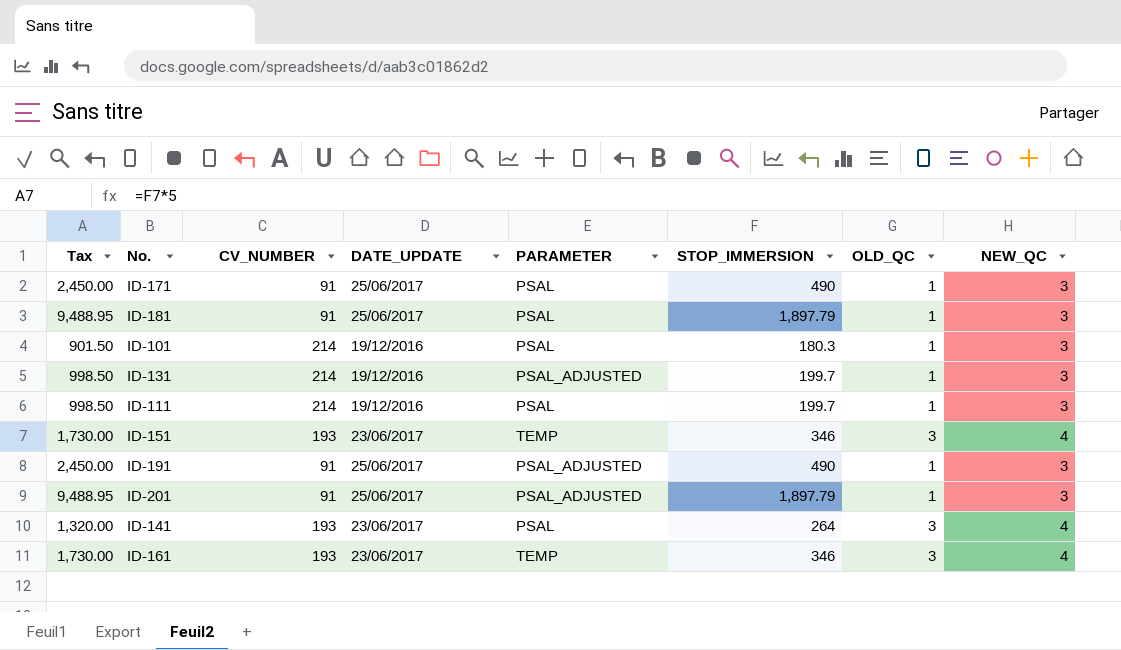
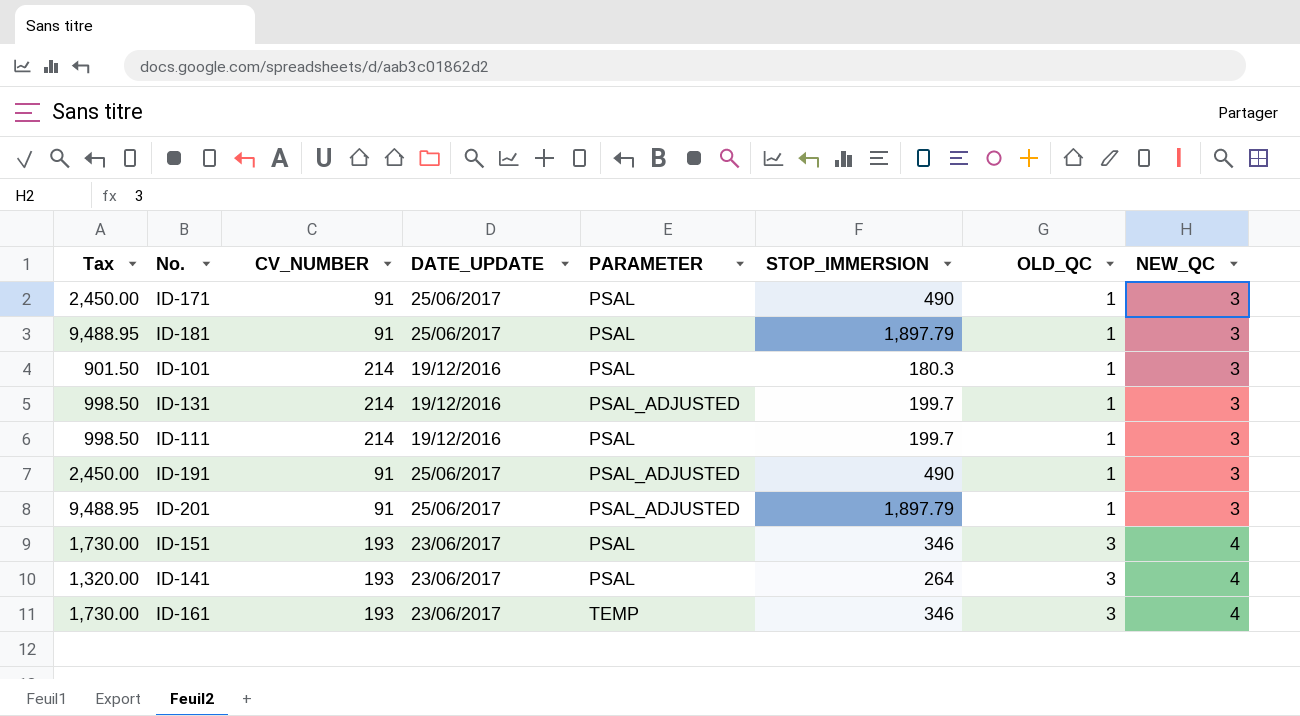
row order: none -> OLD_QC ascending
ID-151 | PARAMETER: TEMP -> PSAL

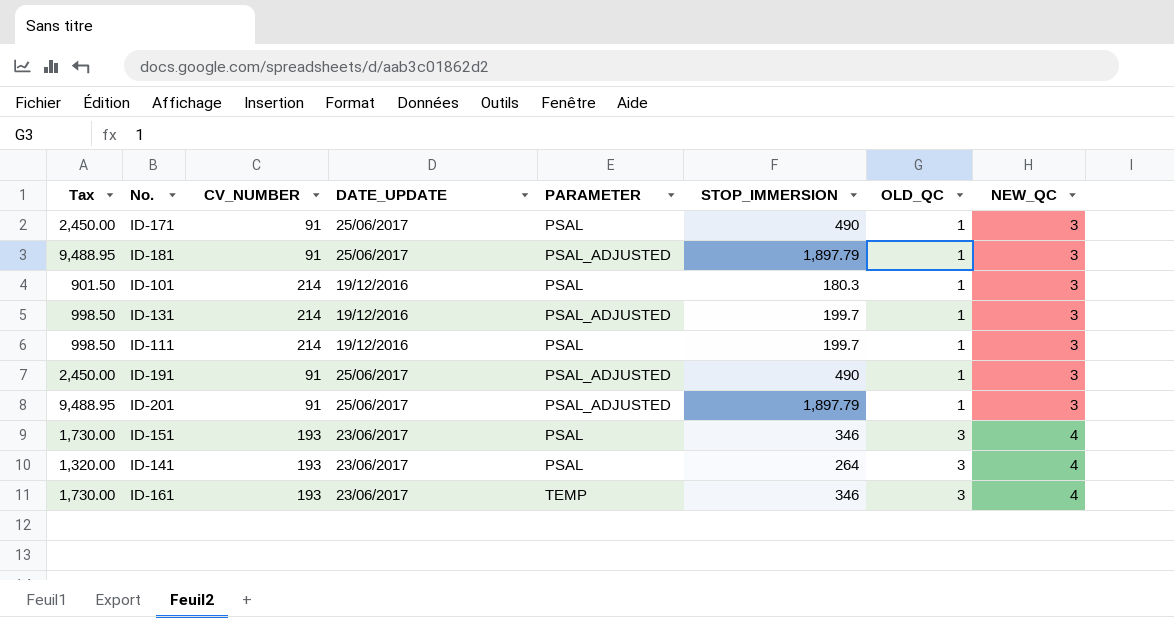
ID-181 | PARAMETER: PSAL -> PSAL_ADJUSTED

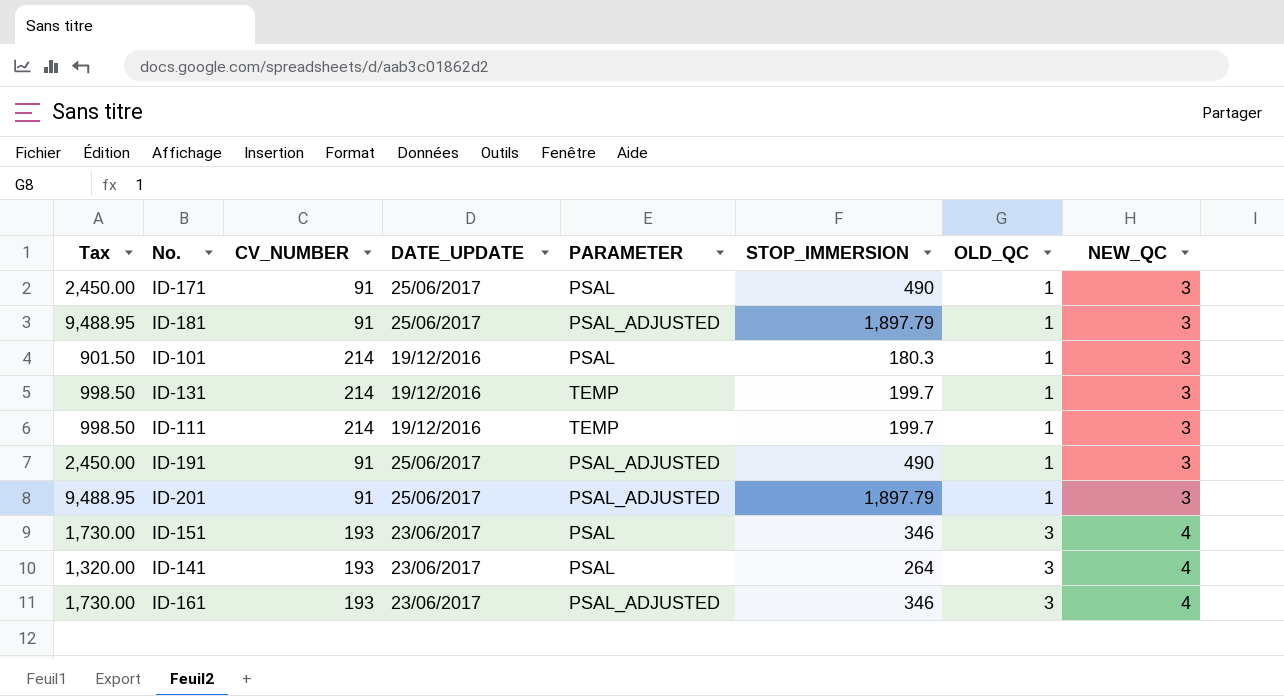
ID-131 | PARAMETER: PSAL_ADJUSTED -> TEMP
ID-111 | PARAMETER: PSAL -> TEMP
ID-161 | PARAMETER: TEMP -> PSAL_ADJUSTED

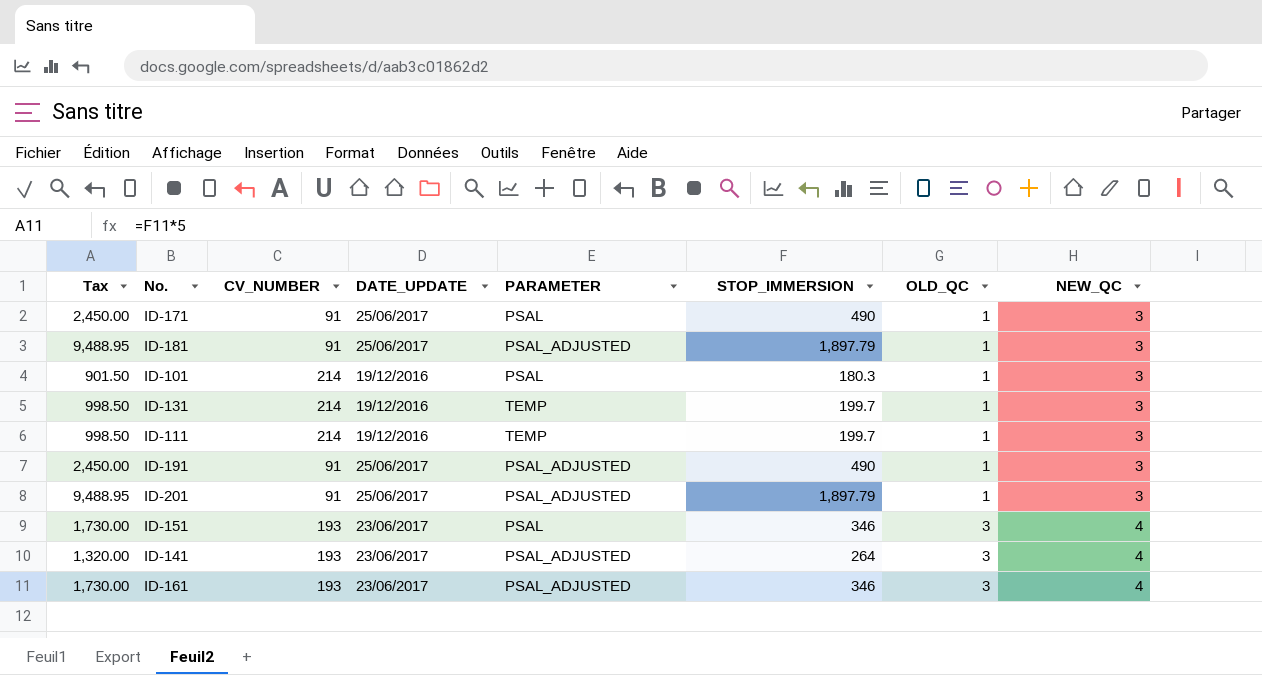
ID-141 | PARAMETER: PSAL -> PSAL_ADJUSTED

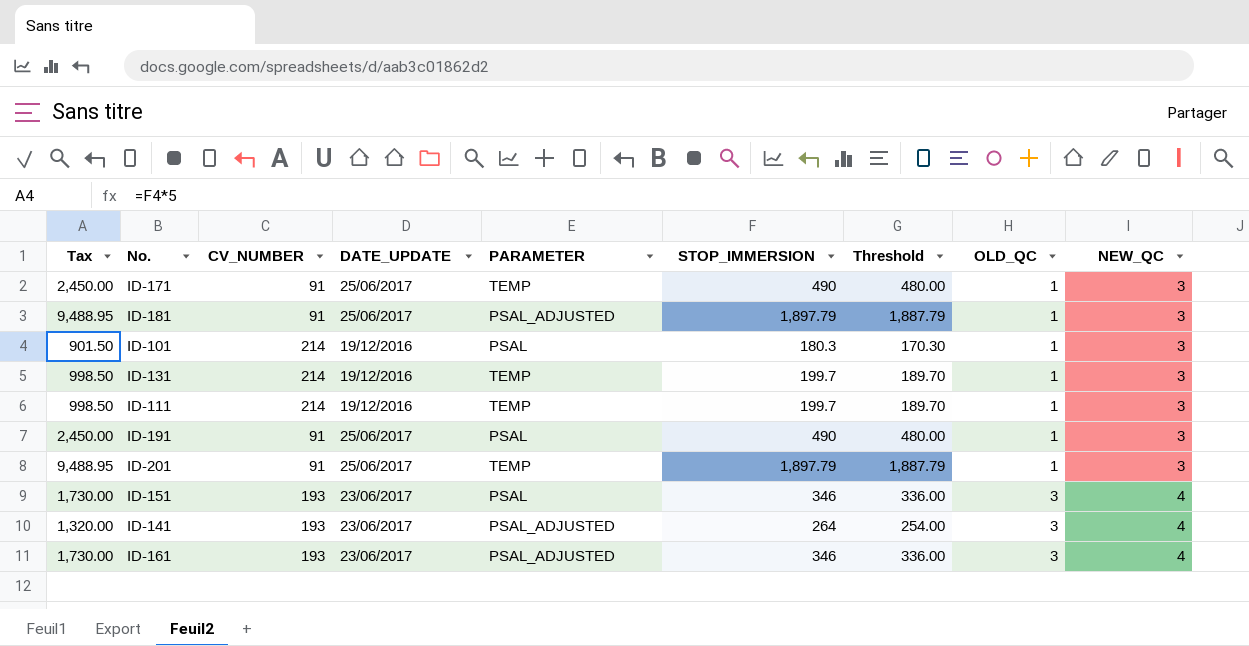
column Threshold | formula: none -> [STOP_IMMERSION] - 10
ID-171 | PARAMETER: PSAL -> TEMP
ID-191 | PARAMETER: PSAL_ADJUSTED -> PSAL
ID-201 | PARAMETER: PSAL_ADJUSTED -> TEMP

